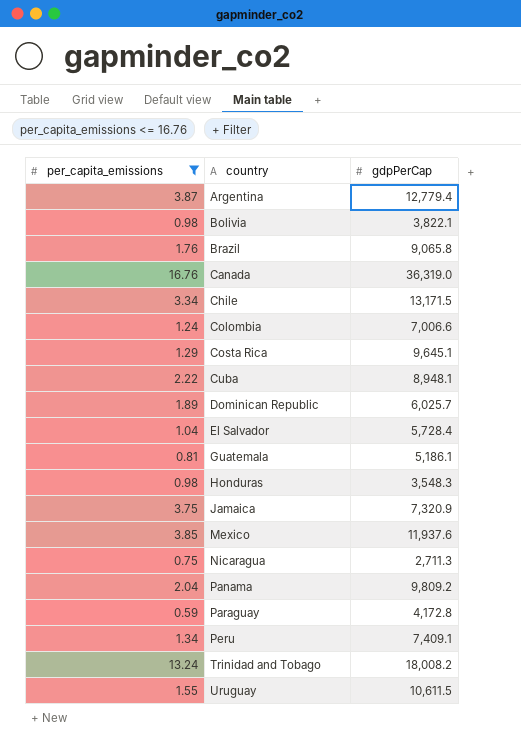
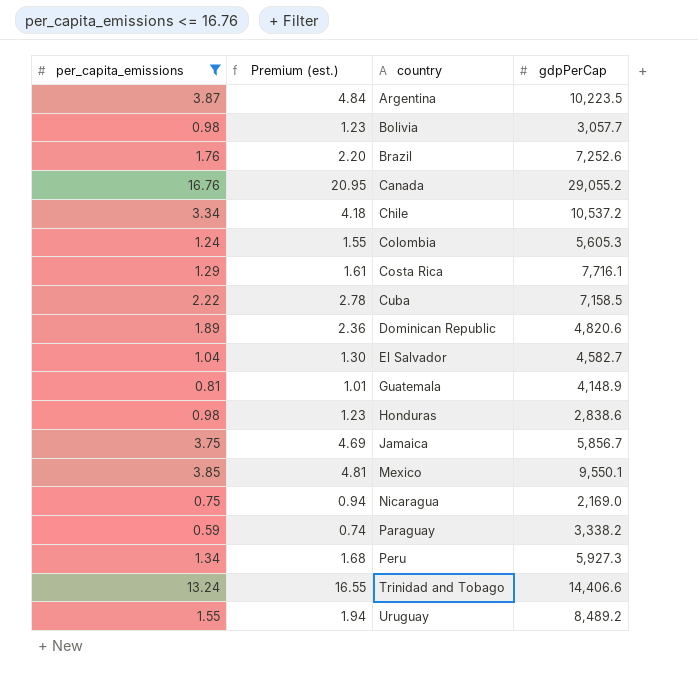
column Premium (est.) | formula: none -> [per_capita_emissions] * 1.25
row Panama: 2.04 | 9,809.2 -> none
Argentina | gdpPerCap: 12,779.4 -> 10,223.5
Bolivia | gdpPerCap: 3,822.1 -> 3,057.7
Brazil | gdpPerCap: 9,065.8 -> 7,252.6
Canada | gdpPerCap: 36,319.0 -> 29,055.2
Chile | gdpPerCap: 13,171.5 -> 10,537.2
Colombia | gdpPerCap: 7,006.6 -> 5,605.3
Costa Rica | gdpPerCap: 9,645.1 -> 7,716.1
Cuba | gdpPerCap: 8,948.1 -> 7,158.5
Dominican Republic | gdpPerCap: 6,025.7 -> 4,820.6
El Salvador | gdpPerCap: 5,728.4 -> 4,582.7
Guatemala | gdpPerCap: 5,186.1 -> 4,148.9
Honduras | gdpPerCap: 3,548.3 -> 2,838.6
Jamaica | gdpPerCap: 7,320.9 -> 5,856.7
Mexico | gdpPerCap: 11,937.6 -> 9,550.1
Nicaragua | gdpPerCap: 2,711.3 -> 2,169.0
Paraguay | gdpPerCap: 4,172.8 -> 3,338.2
Peru | gdpPerCap: 7,409.1 -> 5,927.3
Trinidad and Tobago | gdpPerCap: 18,008.2 -> 14,406.6
Uruguay | gdpPerCap: 10,611.5 -> 8,489.2

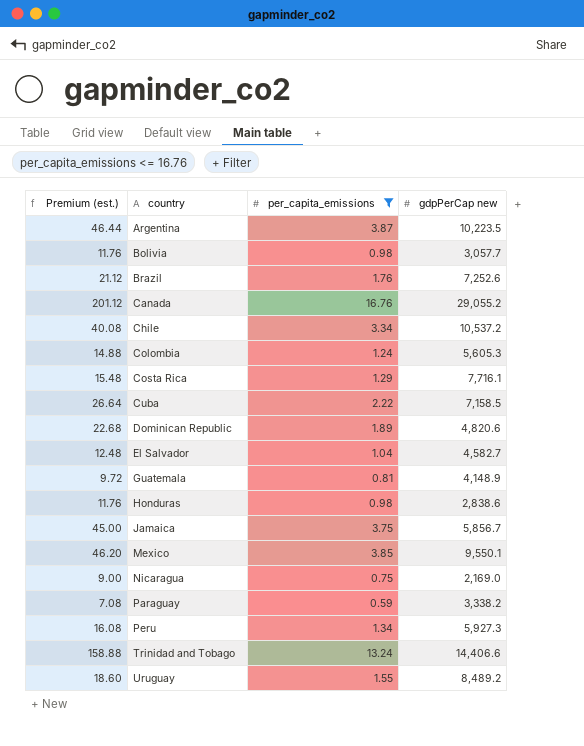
column Premium (est.) | formula: [per_capita_emissions] * 1.25 -> [per_capita_emissions] * 12
column per_capita_emissions | position: 1 -> 3
column name: gdpPerCap -> gdpPerCap new

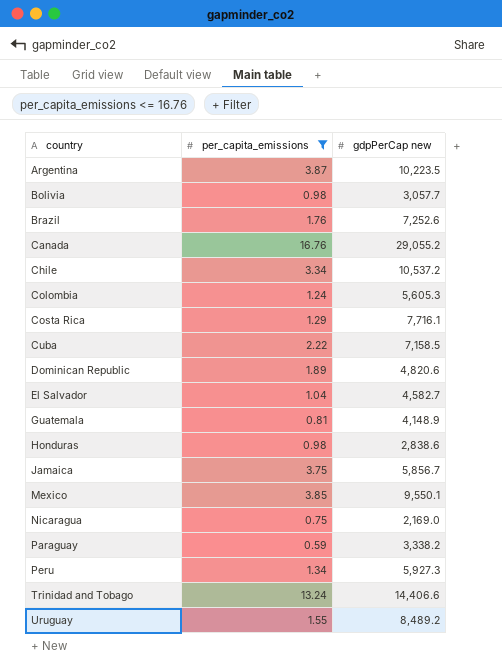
column Premium (est.) | formula: [per_capita_emissions] * 12 -> none

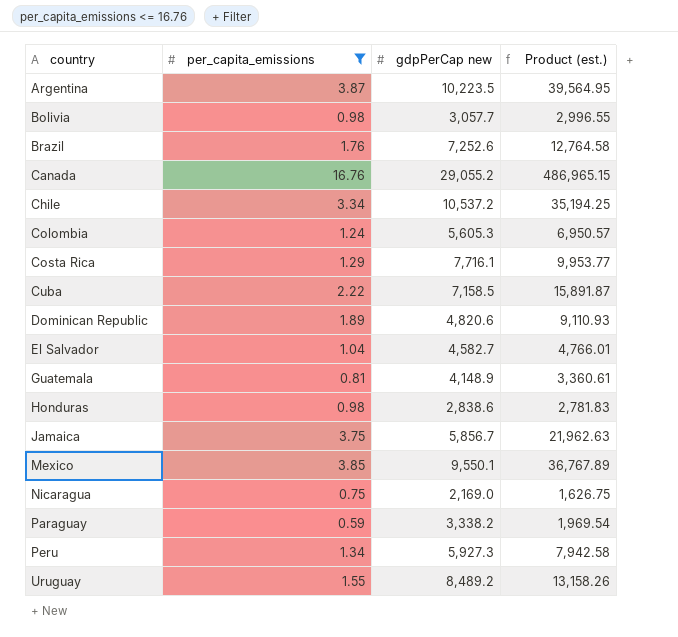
column Product (est.) | formula: none -> [per_capita_emissions] * [gdpPerCap new]
row Trinidad and Tobago: 13.24 | 14,406.6 -> none

